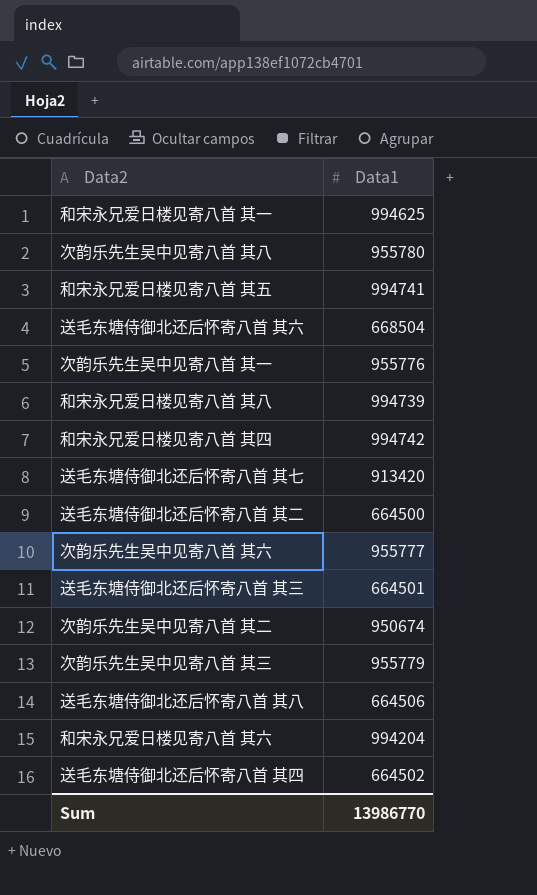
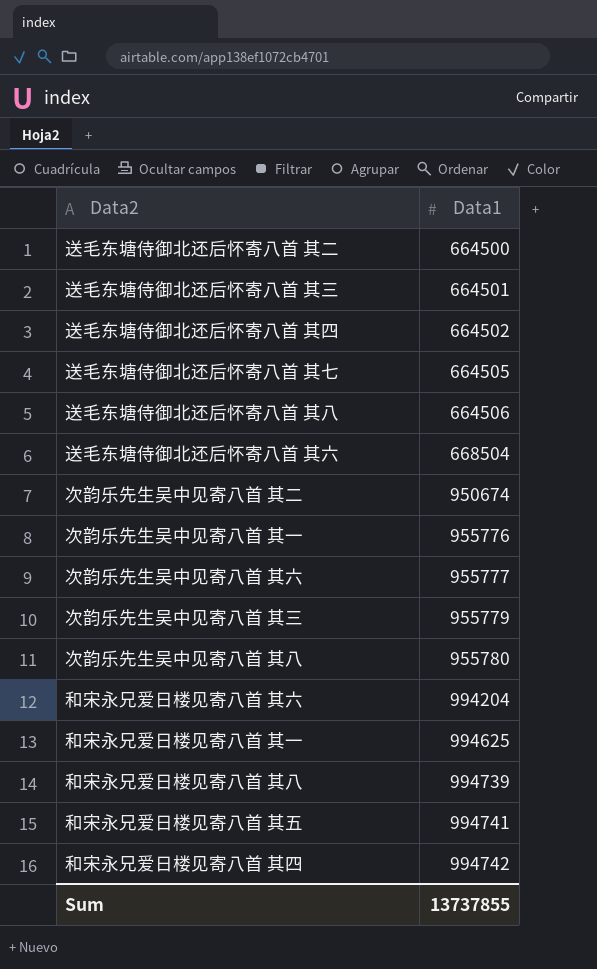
row order: none -> Data1 ascending
送毛东塘侍御北还后怀寄八首 其七 | Data1: 913420 -> 664505
Sum | Data1: 13986770 -> 13737855

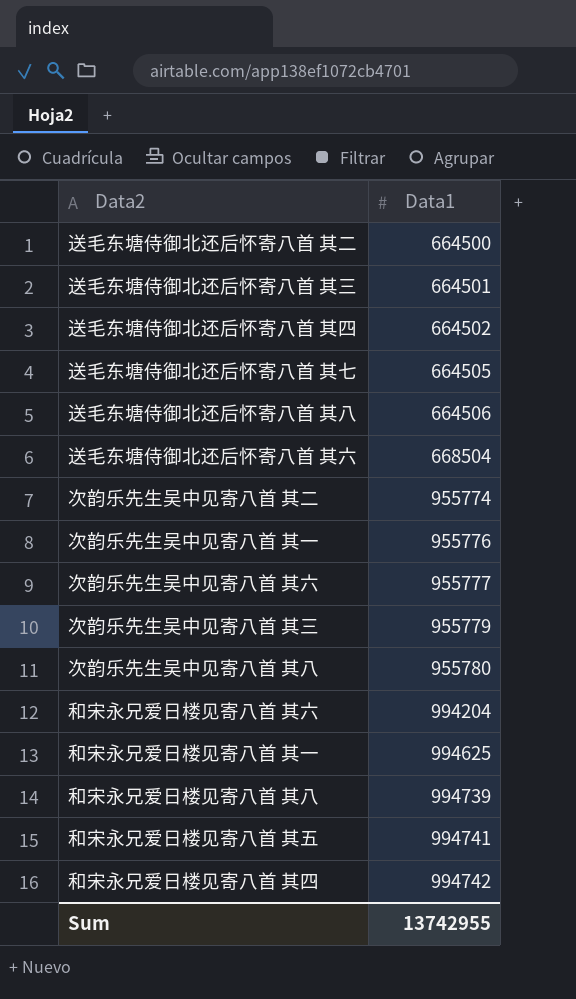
次韵乐先生吴中见寄八首 其二 | Data1: 950674 -> 955774
Sum | Data1: 13737855 -> 13742955

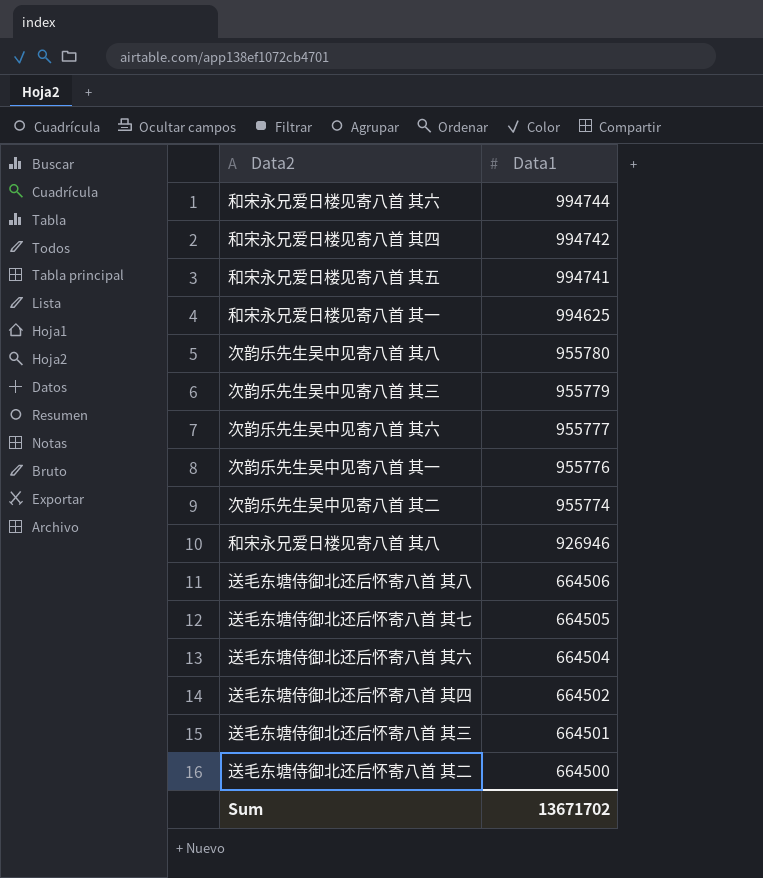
row order: Data1 ascending -> Data1 descending
和宋永兄爱日楼见寄八首 其六 | Data1: 994204 -> 994744
和宋永兄爱日楼见寄八首 其八 | Data1: 994739 -> 926946
送毛东塘侍御北还后怀寄八首 其六 | Data1: 668504 -> 664504
Sum | Data1: 13742955 -> 13671702

